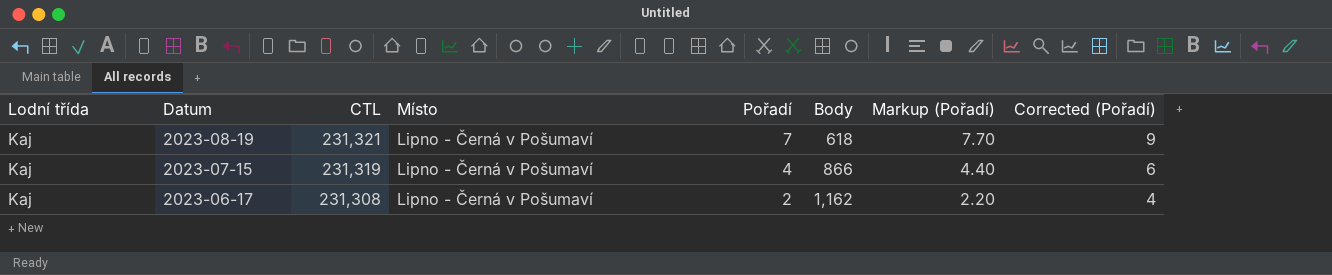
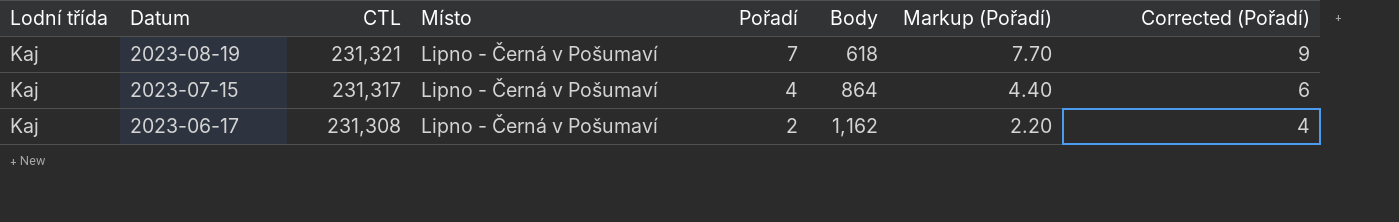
2023-07-15 | CTL: 231,319 -> 231,317
2023-07-15 | Body: 866 -> 864

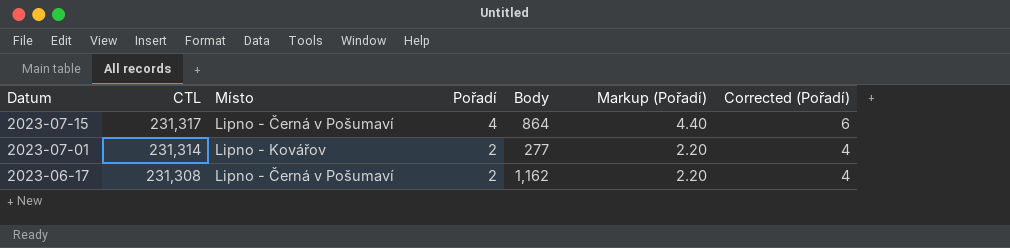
column Lodní třída | position: 1 -> none
row 2023-08-19: Kaj | 231,321 | Lipno - Černá v Pošumaví | 7 | 618 | 7.70 | 9 -> none
row 2023-07-01: none -> 231,314 | Lipno - Kovářov | 2 | 277 | 2.20 | 4

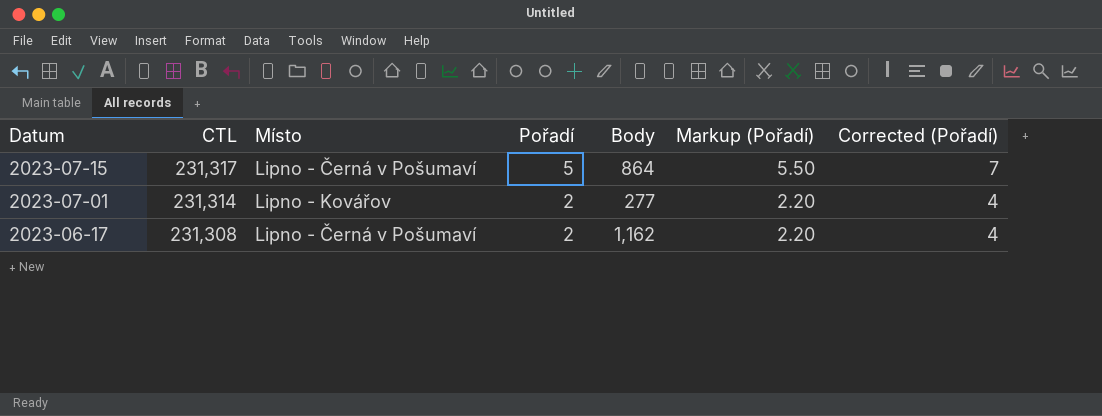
2023-07-15 | Pořadí: 4 -> 5
2023-07-15 | Markup (Pořadí): 4.40 -> 5.50
2023-07-15 | Corrected (Pořadí): 6 -> 7

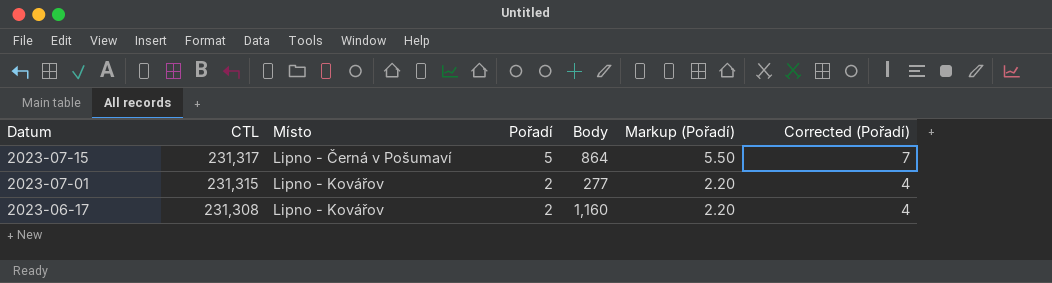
2023-07-01 | CTL: 231,314 -> 231,315
2023-06-17 | Místo: Lipno - Černá v Pošumaví -> Lipno - Kovářov
2023-06-17 | Body: 1,162 -> 1,160

